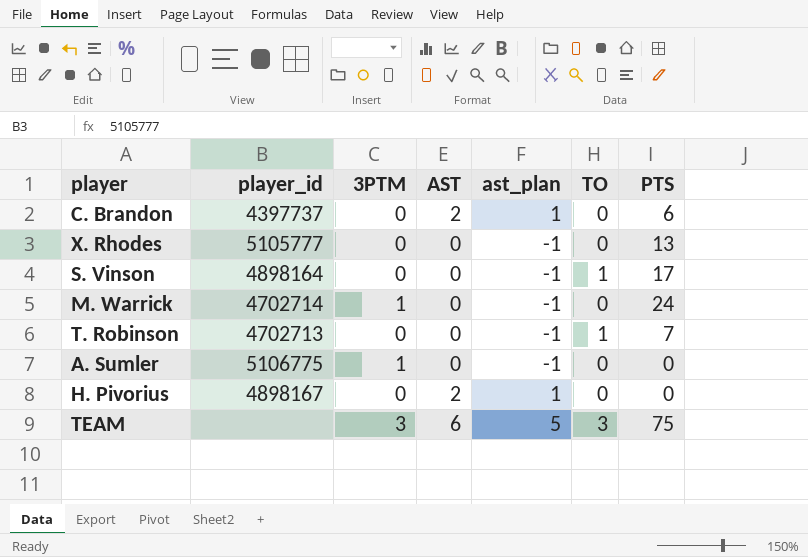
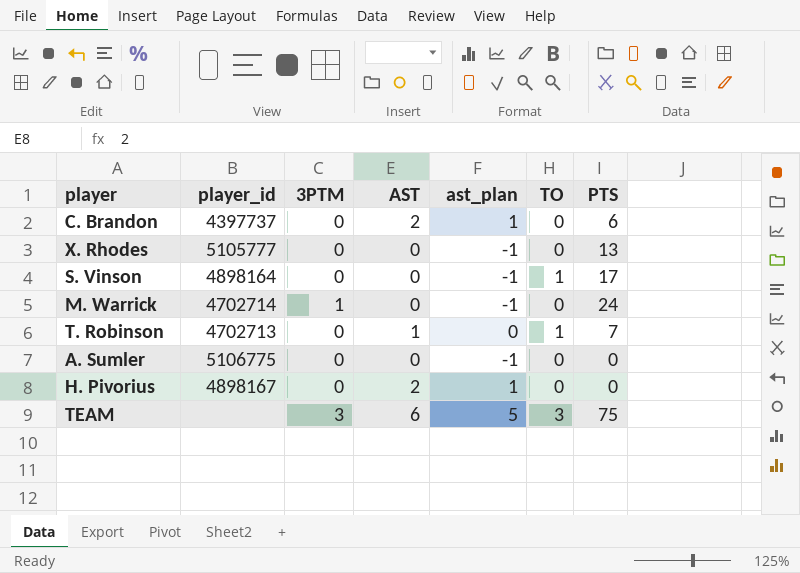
T. Robinson | AST: 0 -> 1
T. Robinson | ast_plan: -1 -> 0
A. Sumler | 3PTM: 1 -> 0

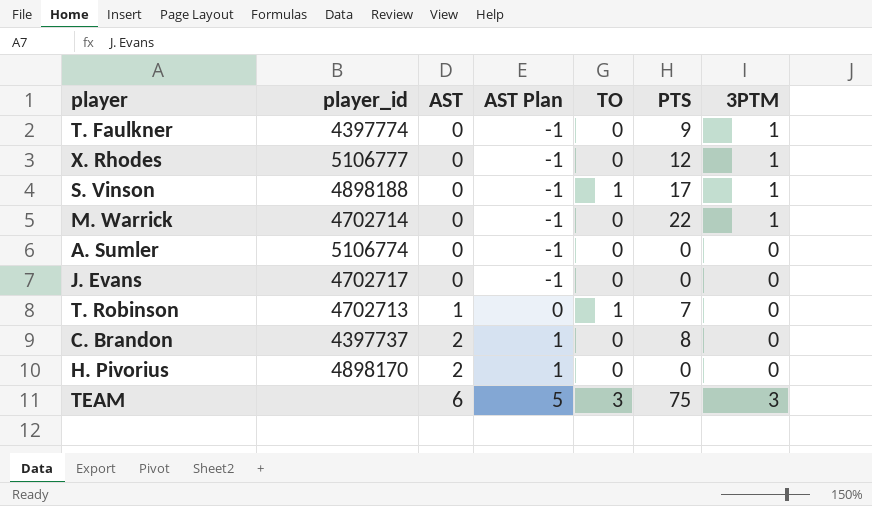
row order: none -> AST ascending
column name: ast_plan -> AST Plan
column 3PTM | position: 3 -> 7
row T. Faulkner: none -> 4397774 | 0 | -1 | 0 | 9 | 1
X. Rhodes | player_id: 5105777 -> 5106777
X. Rhodes | PTS: 13 -> 12
X. Rhodes | 3PTM: 0 -> 1
S. Vinson | player_id: 4898164 -> 4898188
S. Vinson | 3PTM: 0 -> 1
M. Warrick | PTS: 24 -> 22
A. Sumler | player_id: 5106775 -> 5106774
row J. Evans: none -> 4702717 | 0 | -1 | 0 | 0 | 0
C. Brandon | PTS: 6 -> 8
H. Pivorius | player_id: 4898167 -> 4898170

